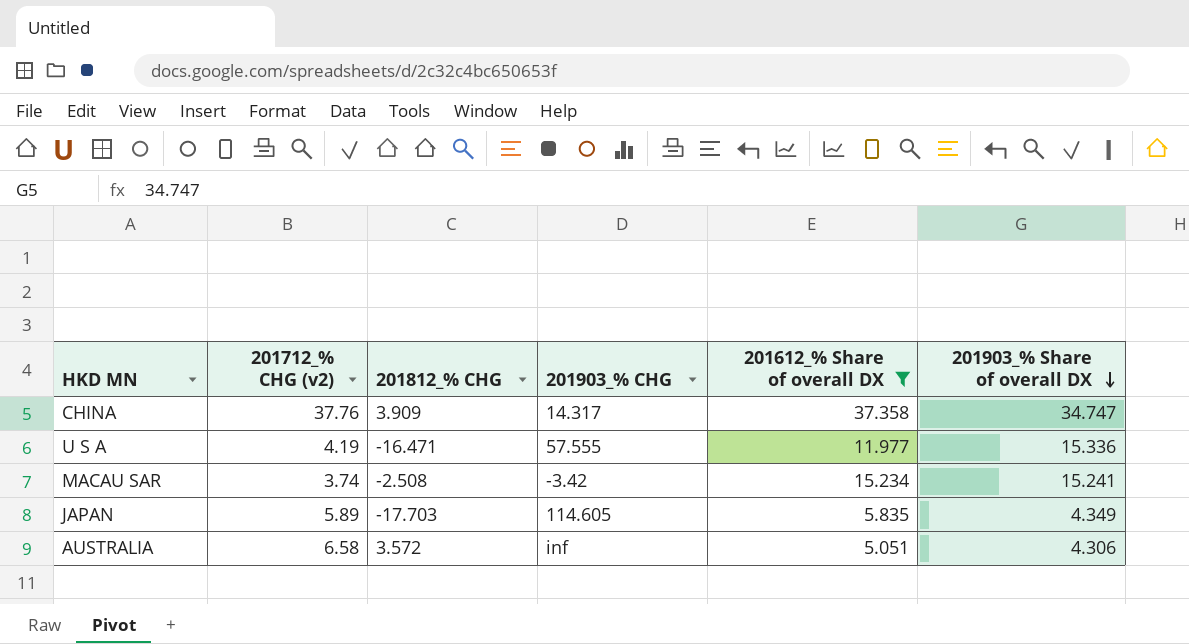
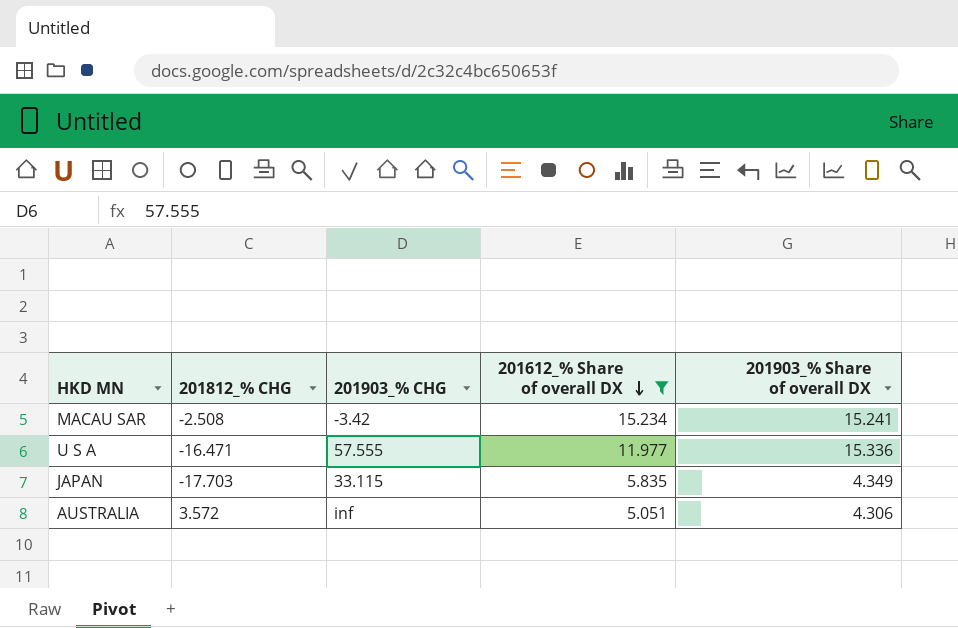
row order: 201903_% Share of overall DX descending -> 201612_% Share of overall DX descending
column 201712_% CHG (v2) | position: 2 -> none
row CHINA: 37.76 | 3.909 | 14.317 | 37.358 | 34.747 -> none
JAPAN | 201903_% CHG: 114.605 -> 33.115

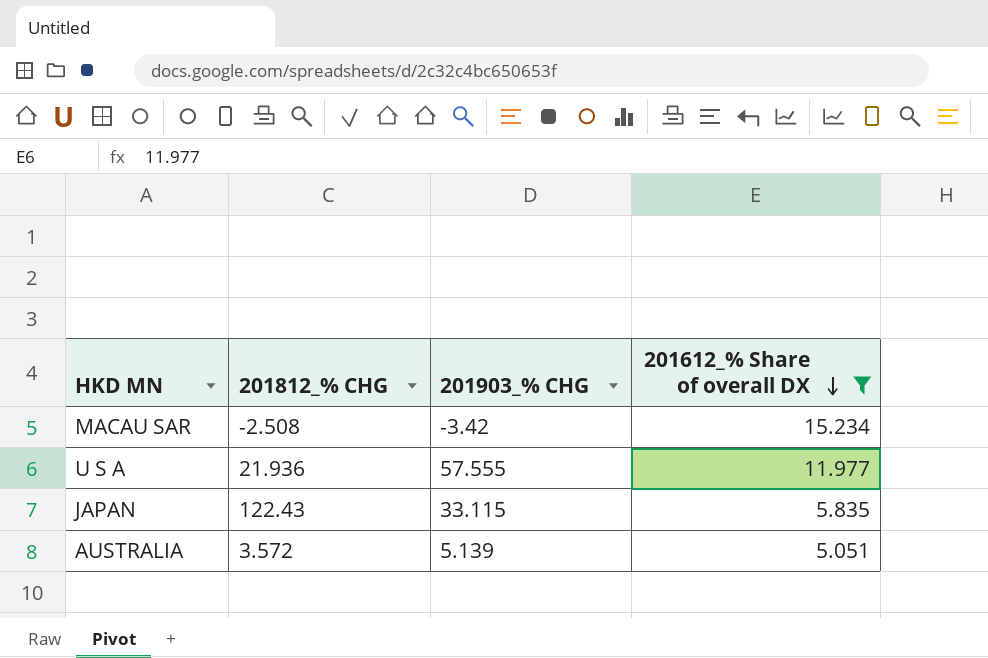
column 201903_% Share of overall DX | position: 5 -> none
U S A | 201812_% CHG: -16.471 -> 21.936
JAPAN | 201812_% CHG: -17.703 -> 122.43
AUSTRALIA | 201903_% CHG: inf -> 5.139

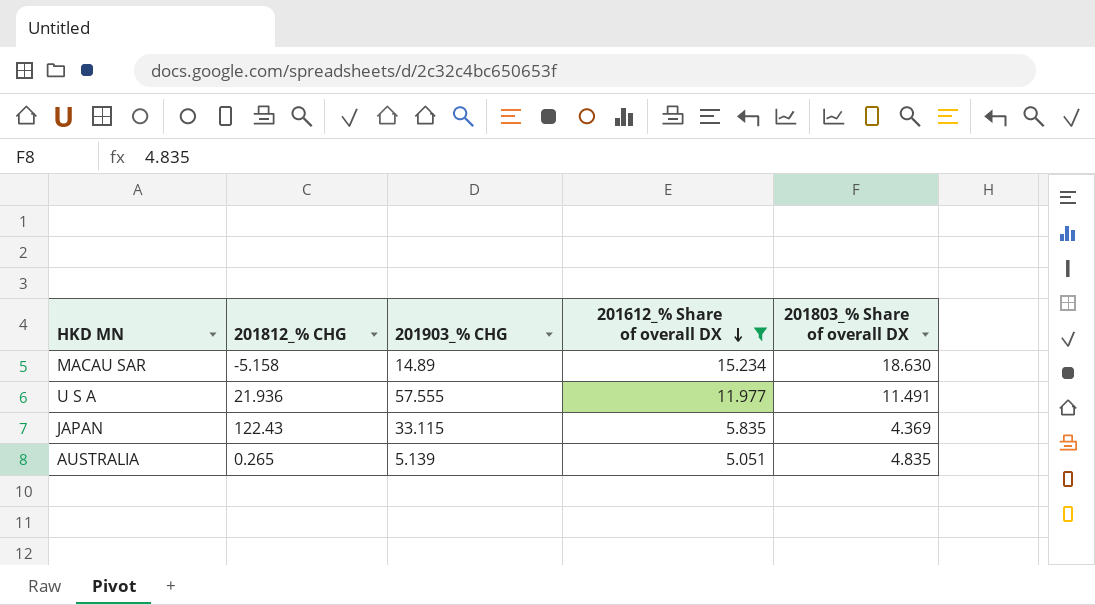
column 201803_% Share of overall DX | position: none -> 5
MACAU SAR | 201812_% CHG: -2.508 -> -5.158
MACAU SAR | 201903_% CHG: -3.42 -> 14.89
AUSTRALIA | 201812_% CHG: 3.572 -> 0.265

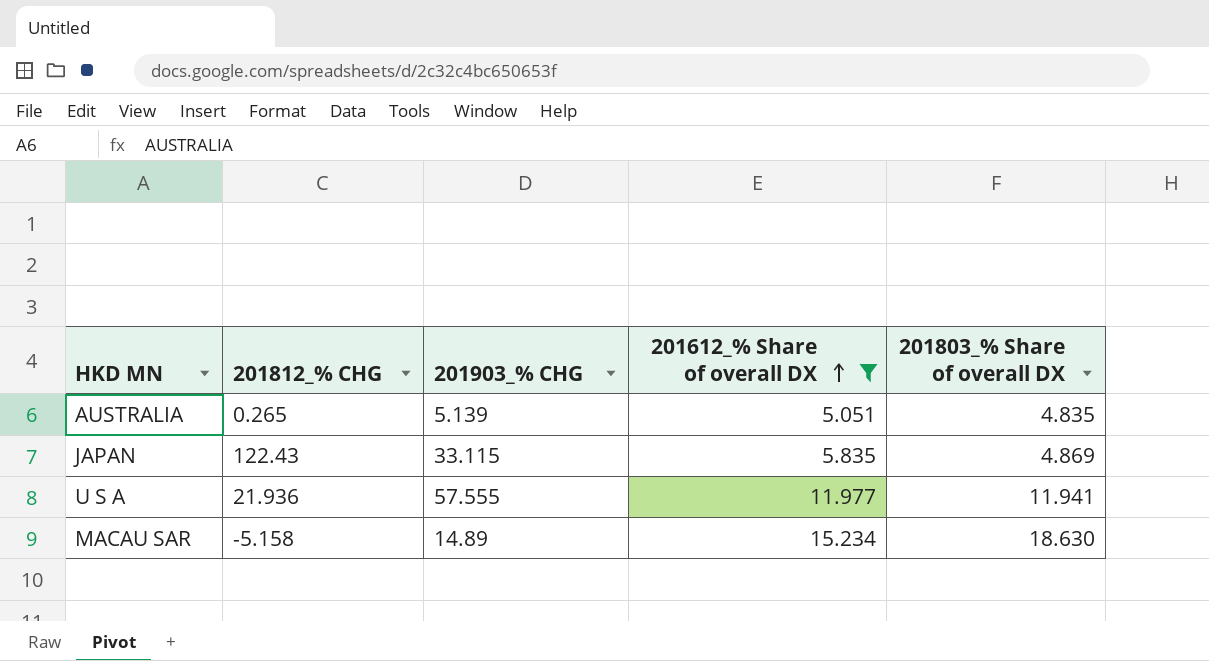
row order: 201612_% Share of overall DX descending -> 201612_% Share of overall DX ascending
JAPAN | 201803_% Share of overall DX: 4.369 -> 4.869
U S A | 201803_% Share of overall DX: 11.491 -> 11.941

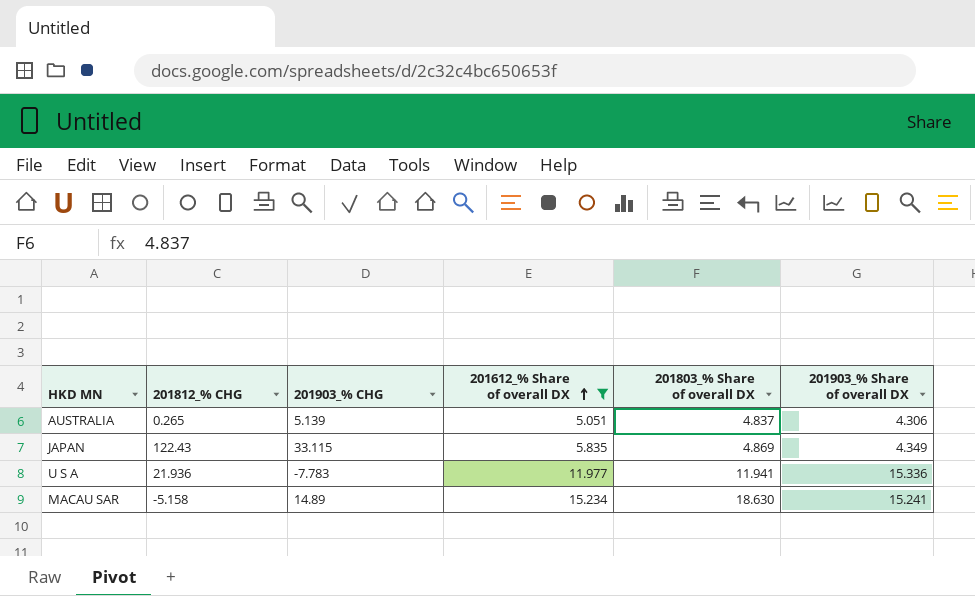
column 201903_% Share of overall DX | position: none -> 6
AUSTRALIA | 201803_% Share of overall DX: 4.835 -> 4.837
U S A | 201903_% CHG: 57.555 -> -7.783

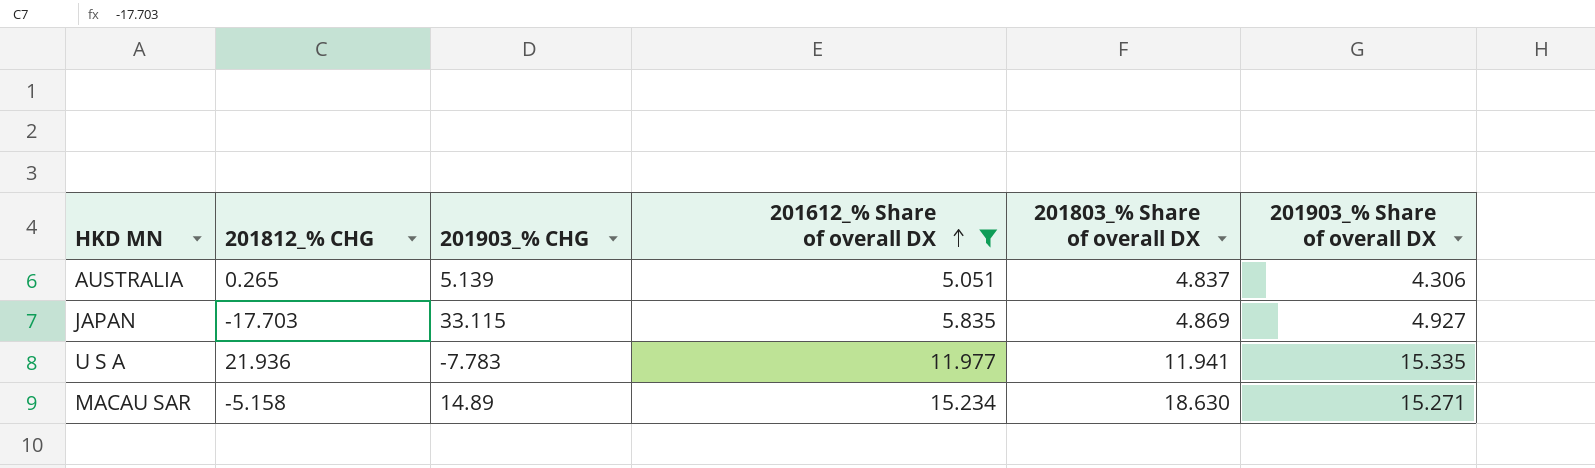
JAPAN | 201812_% CHG: 122.43 -> -17.703
JAPAN | 201903_% Share of overall DX: 4.349 -> 4.927
U S A | 201903_% Share of overall DX: 15.336 -> 15.335
MACAU SAR | 201903_% Share of overall DX: 15.241 -> 15.271

